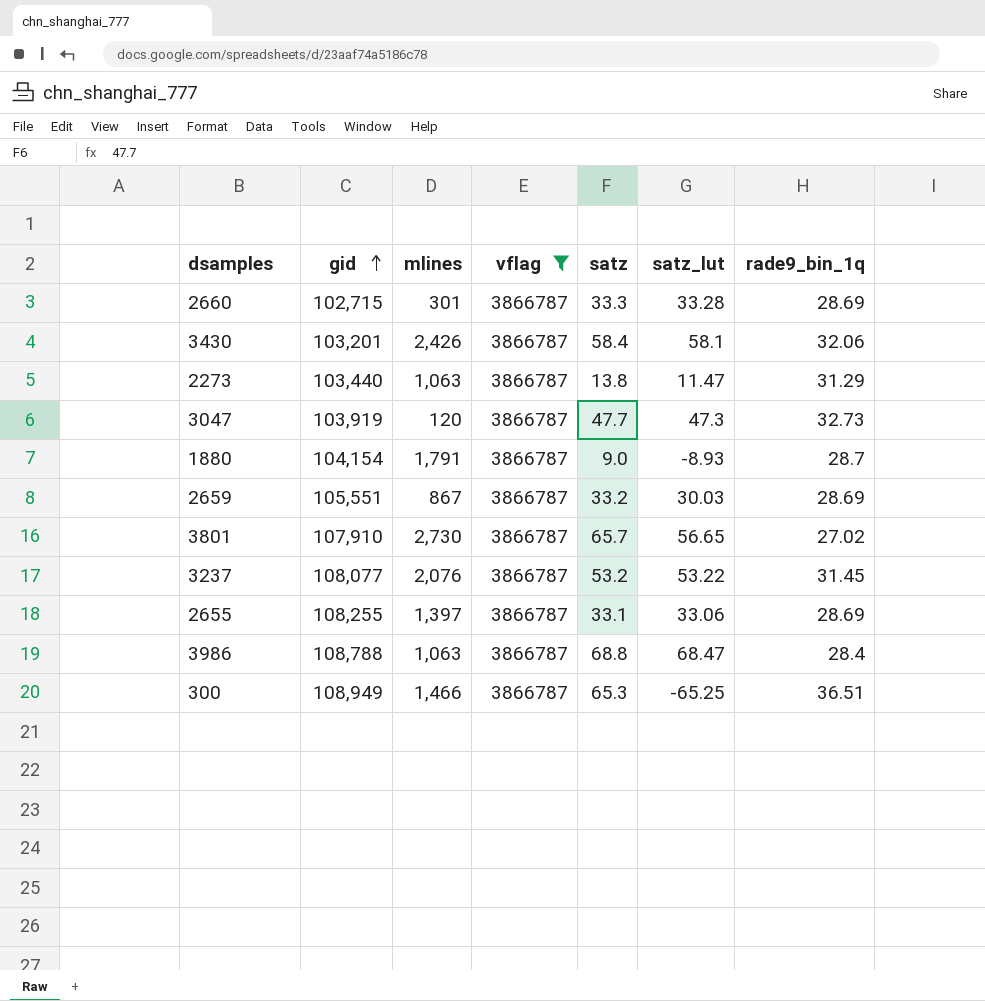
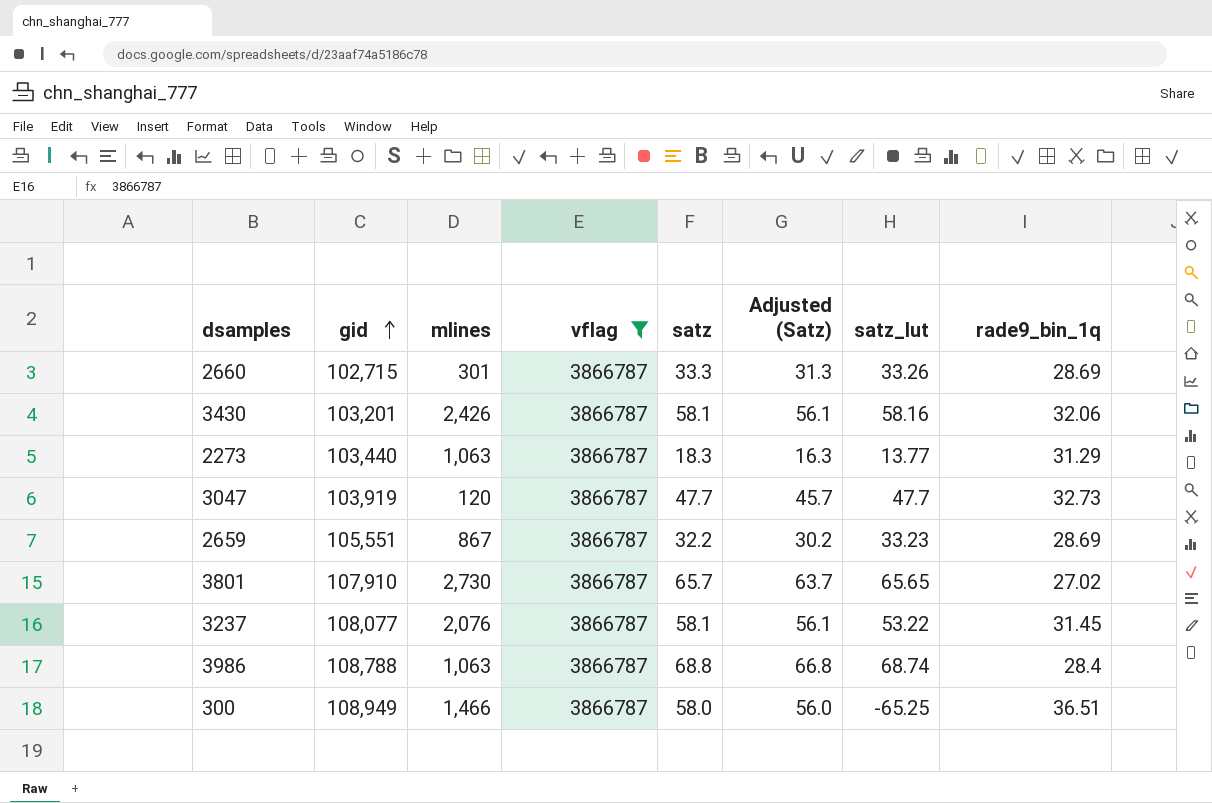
column Adjusted (Satz) | formula: none -> [satz] - 2
row 1880: 104,154 | 1,791 | 3866787 | 9.0 | -8.93 | 28.7 -> none
row 2655: 108,255 | 1,397 | 3866787 | 33.1 | 33.06 | 28.69 -> none
2660 | satz_lut: 33.28 -> 33.26
3430 | satz: 58.4 -> 58.1
3430 | satz_lut: 58.1 -> 58.16
2273 | satz: 13.8 -> 18.3
2273 | satz_lut: 11.47 -> 13.77
3047 | satz_lut: 47.3 -> 47.7
2659 | satz: 33.2 -> 32.2
2659 | satz_lut: 30.03 -> 33.23
3801 | satz_lut: 56.65 -> 65.65
3237 | satz: 53.2 -> 58.1
3986 | satz_lut: 68.47 -> 68.74
300 | satz: 65.3 -> 58.0

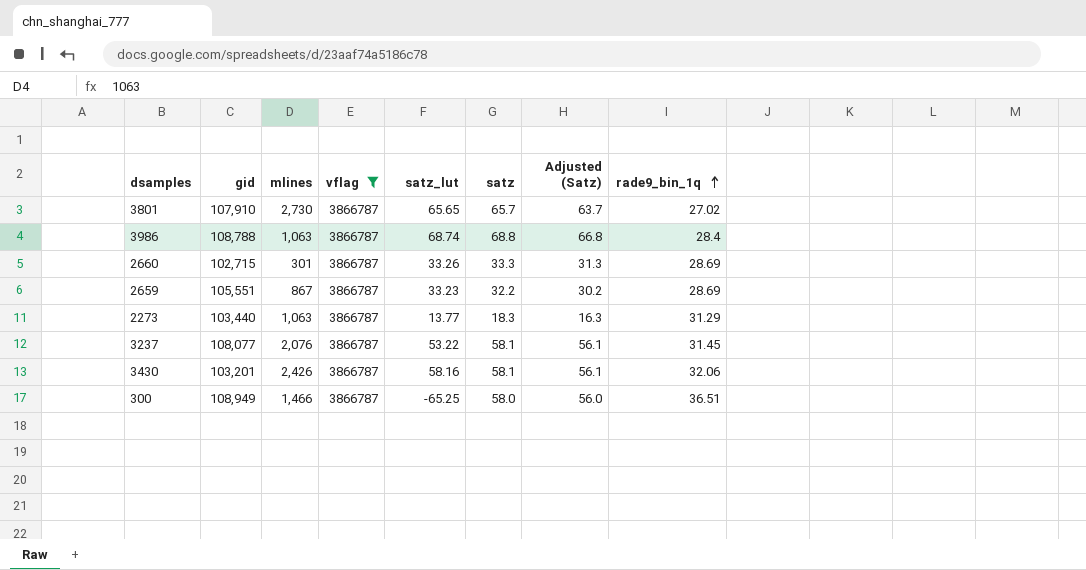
row order: gid ascending -> rade9_bin_1q ascending
column satz_lut | position: 7 -> 5
row 3047: 103,919 | 120 | 3866787 | 47.7 | 45.7 | 47.7 | 32.73 -> none

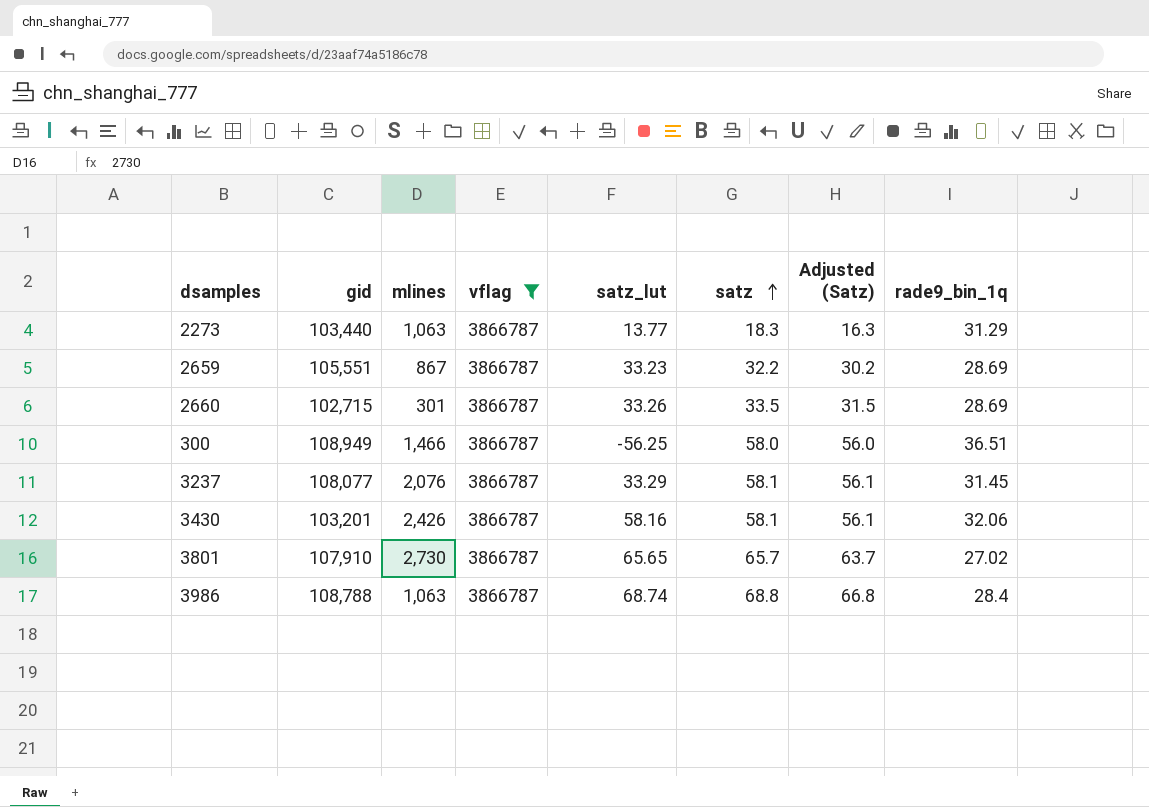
row order: rade9_bin_1q ascending -> satz ascending
2660 | satz: 33.3 -> 33.5
2660 | Adjusted (Satz): 31.3 -> 31.5
300 | satz_lut: -65.25 -> -56.25
3237 | satz_lut: 53.22 -> 33.29

